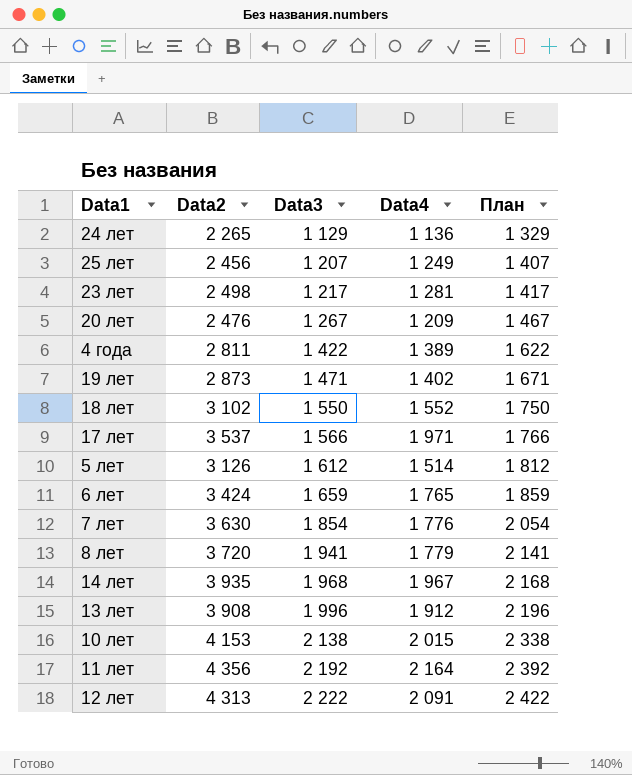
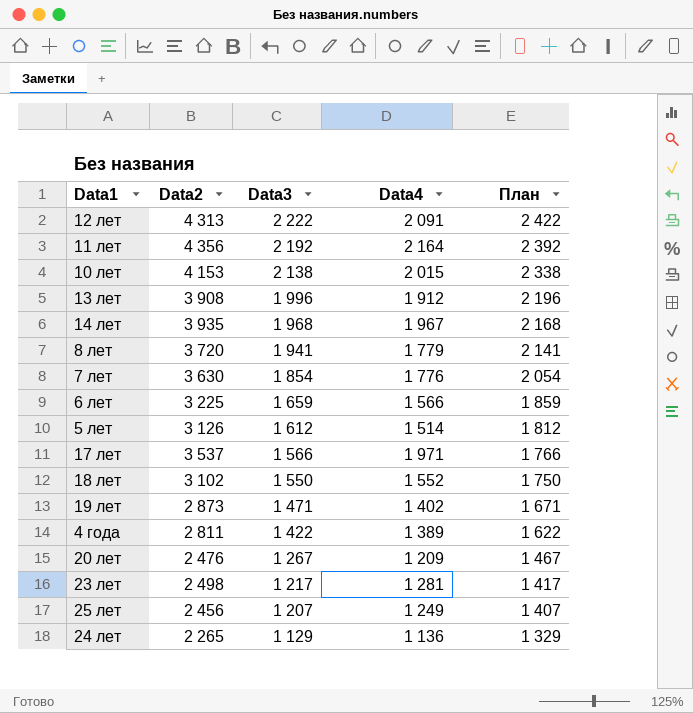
row order: Data3 ascending -> Data3 descending
6 лет | Data2: 3 424 -> 3 225
6 лет | Data4: 1 765 -> 1 566

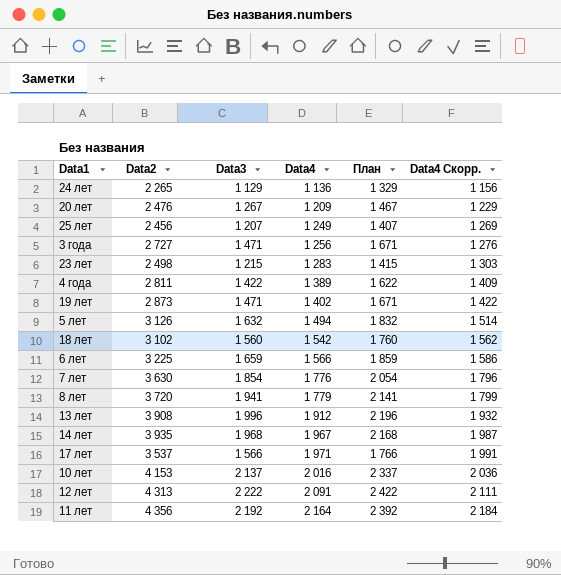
row order: Data3 descending -> Data4 ascending
column Data4 Скорр. | formula: none -> [Data4] + 20
row 3 года: none -> 2 727 | 1 471 | 1 256 | 1 671 | 1 276
23 лет | Data3: 1 217 -> 1 215
23 лет | Data4: 1 281 -> 1 283
23 лет | План: 1 417 -> 1 415
5 лет | Data3: 1 612 -> 1 632
5 лет | Data4: 1 514 -> 1 494
5 лет | План: 1 812 -> 1 832
18 лет | Data3: 1 550 -> 1 560
18 лет | Data4: 1 552 -> 1 542
18 лет | План: 1 750 -> 1 760
10 лет | Data3: 2 138 -> 2 137
10 лет | Data4: 2 015 -> 2 016
10 лет | План: 2 338 -> 2 337

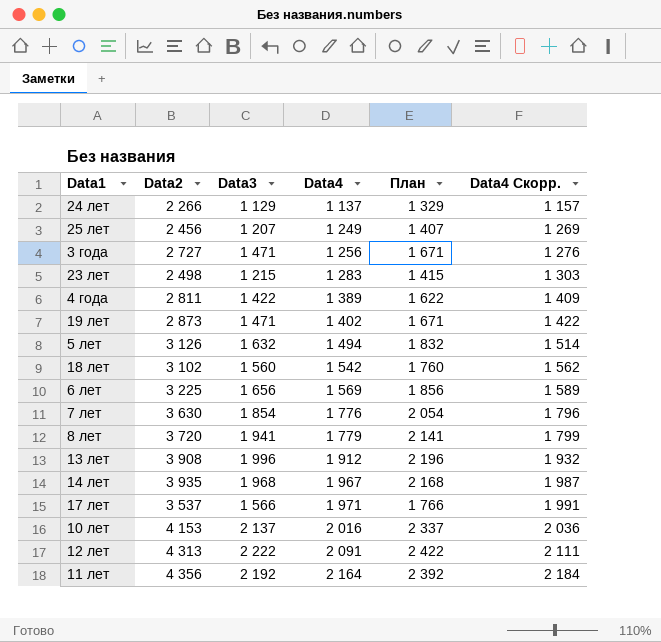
row 20 лет: 2 476 | 1 267 | 1 209 | 1 467 | 1 229 -> none
24 лет | Data2: 2 265 -> 2 266
24 лет | Data4: 1 136 -> 1 137
24 лет | Data4 Скорр.: 1 156 -> 1 157
6 лет | Data3: 1 659 -> 1 656
6 лет | Data4: 1 566 -> 1 569
6 лет | План: 1 859 -> 1 856
6 лет | Data4 Скорр.: 1 586 -> 1 589

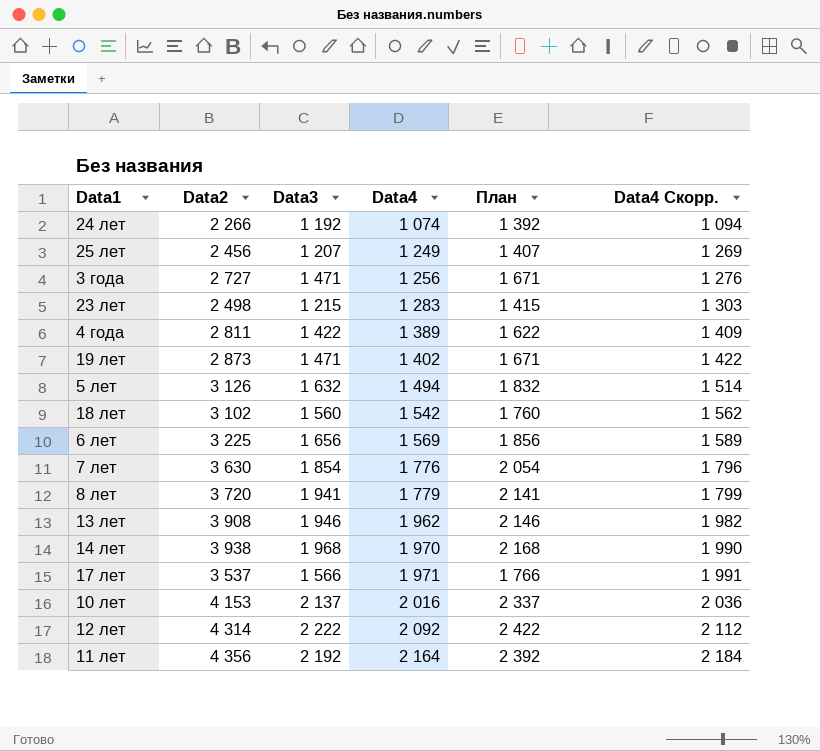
24 лет | Data3: 1 129 -> 1 192
24 лет | Data4: 1 137 -> 1 074
24 лет | План: 1 329 -> 1 392
24 лет | Data4 Скорр.: 1 157 -> 1 094
13 лет | Data3: 1 996 -> 1 946
13 лет | Data4: 1 912 -> 1 962
13 лет | План: 2 196 -> 2 146
13 лет | Data4 Скорр.: 1 932 -> 1 982
14 лет | Data2: 3 935 -> 3 938
14 лет | Data4: 1 967 -> 1 970
14 лет | Data4 Скорр.: 1 987 -> 1 990
12 лет | Data2: 4 313 -> 4 314
12 лет | Data4: 2 091 -> 2 092
12 лет | Data4 Скорр.: 2 111 -> 2 112

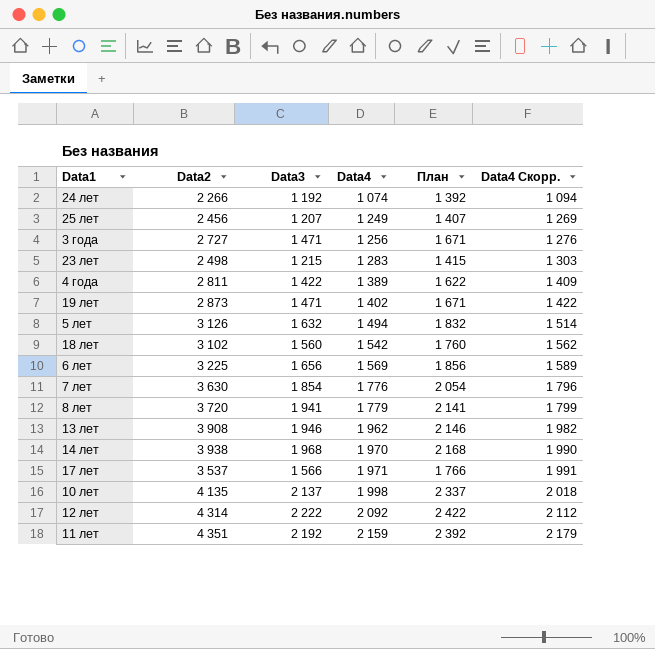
10 лет | Data2: 4 153 -> 4 135
10 лет | Data4: 2 016 -> 1 998
10 лет | Data4 Скорр.: 2 036 -> 2 018
11 лет | Data2: 4 356 -> 4 351
11 лет | Data4: 2 164 -> 2 159
11 лет | Data4 Скорр.: 2 184 -> 2 179

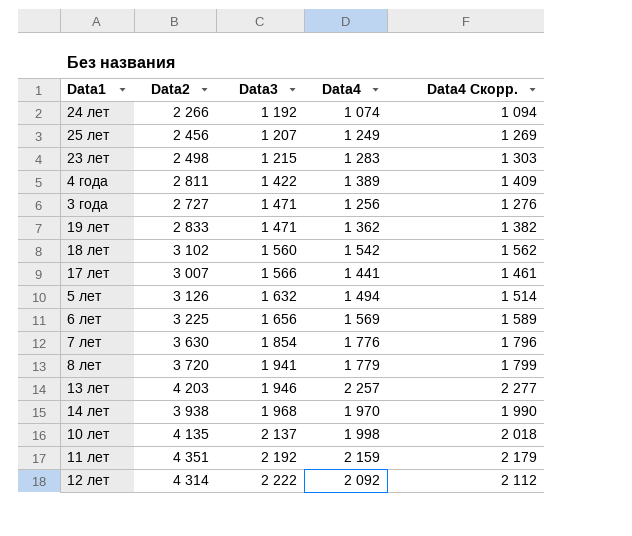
row order: Data4 ascending -> Data3 ascending
column План | formula: [Data3] + 200 -> none
19 лет | Data2: 2 873 -> 2 833
19 лет | Data4: 1 402 -> 1 362
19 лет | Data4 Скорр.: 1 422 -> 1 382
17 лет | Data2: 3 537 -> 3 007
17 лет | Data4: 1 971 -> 1 441
17 лет | Data4 Скорр.: 1 991 -> 1 461
13 лет | Data2: 3 908 -> 4 203
13 лет | Data4: 1 962 -> 2 257
13 лет | Data4 Скорр.: 1 982 -> 2 277

